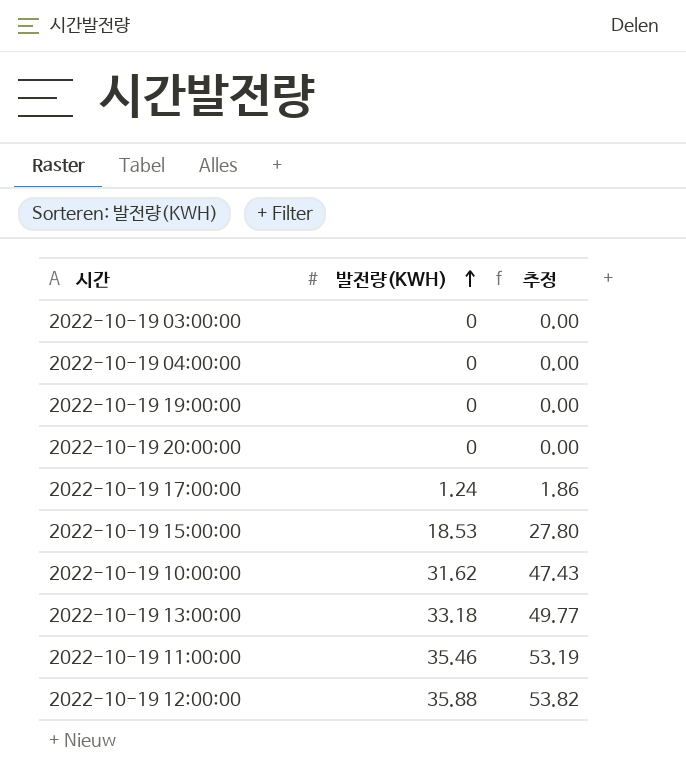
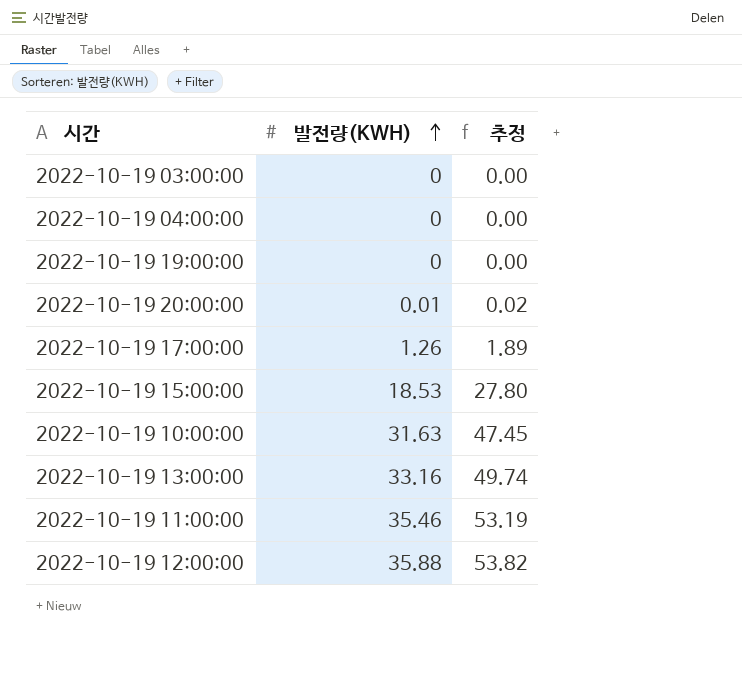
2022-10-19 20:00:00 | 발전량(KWH): 0 -> 0.01
2022-10-19 20:00:00 | 추정: 0.00 -> 0.02
2022-10-19 17:00:00 | 발전량(KWH): 1.24 -> 1.26
2022-10-19 17:00:00 | 추정: 1.86 -> 1.89
2022-10-19 10:00:00 | 발전량(KWH): 31.62 -> 31.63
2022-10-19 10:00:00 | 추정: 47.43 -> 47.45
2022-10-19 13:00:00 | 발전량(KWH): 33.18 -> 33.16
2022-10-19 13:00:00 | 추정: 49.77 -> 49.74

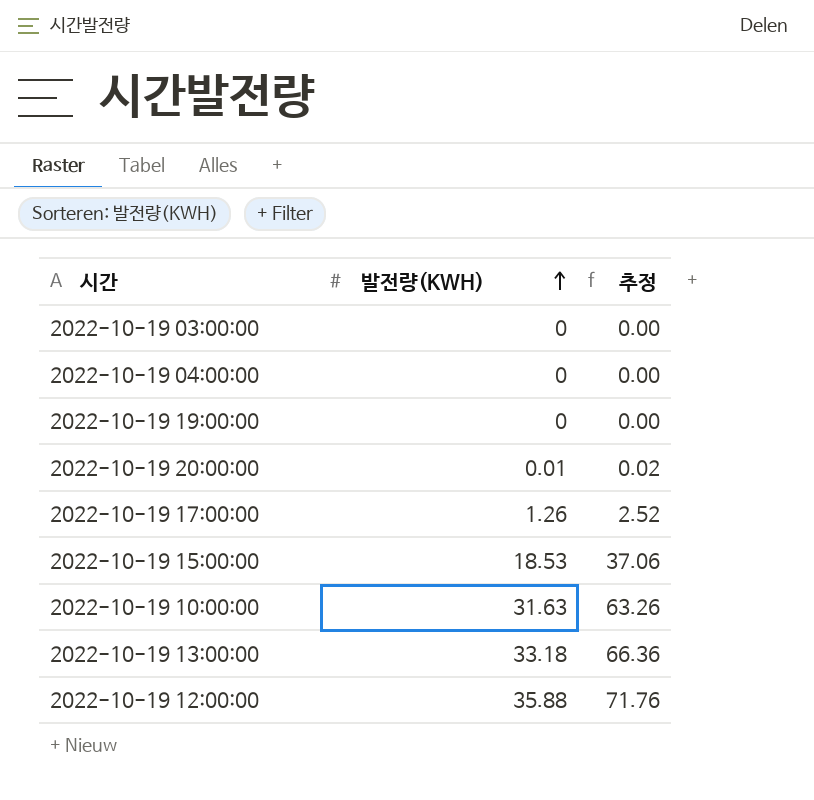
column 추정 | formula: [발전량(KWH)] * 1.5 -> [발전량(KWH)] * 2
row 2022-10-19 11:00:00: 35.46 | 53.19 -> none
2022-10-19 13:00:00 | 발전량(KWH): 33.16 -> 33.18

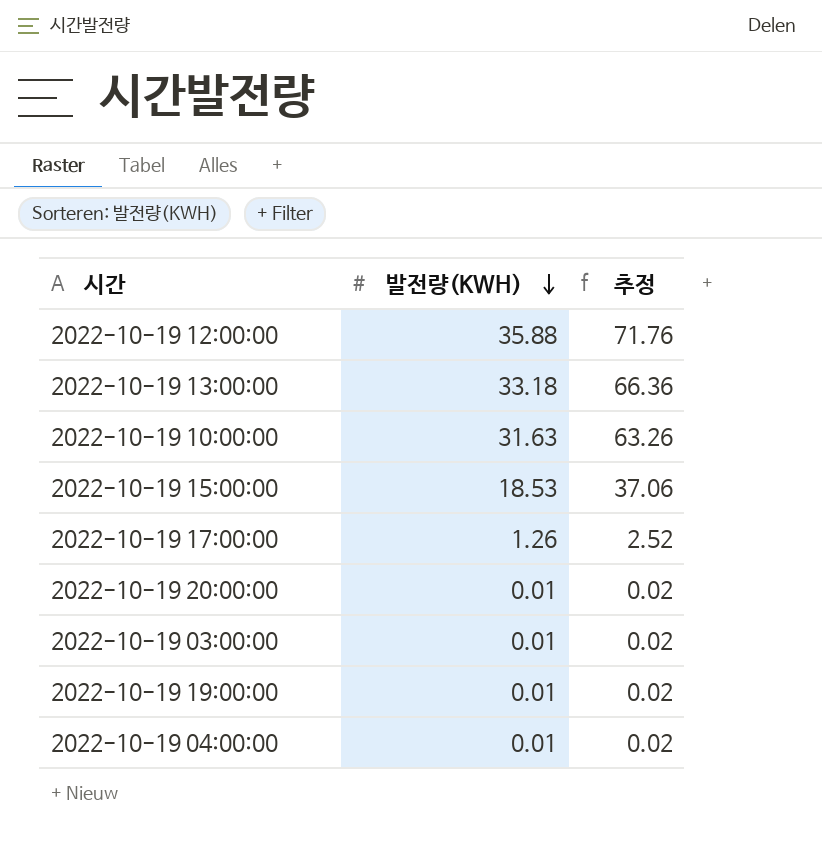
row order: 발전량(KWH) ascending -> 발전량(KWH) descending
2022-10-19 03:00:00 | 발전량(KWH): 0 -> 0.01
2022-10-19 03:00:00 | 추정: 0.00 -> 0.02
2022-10-19 19:00:00 | 발전량(KWH): 0 -> 0.01
2022-10-19 19:00:00 | 추정: 0.00 -> 0.02
2022-10-19 04:00:00 | 발전량(KWH): 0 -> 0.01
2022-10-19 04:00:00 | 추정: 0.00 -> 0.02

